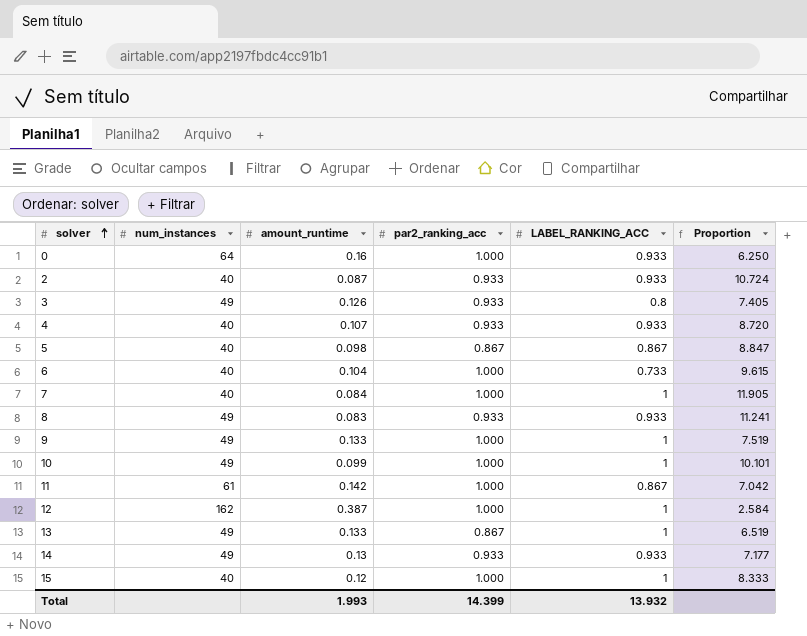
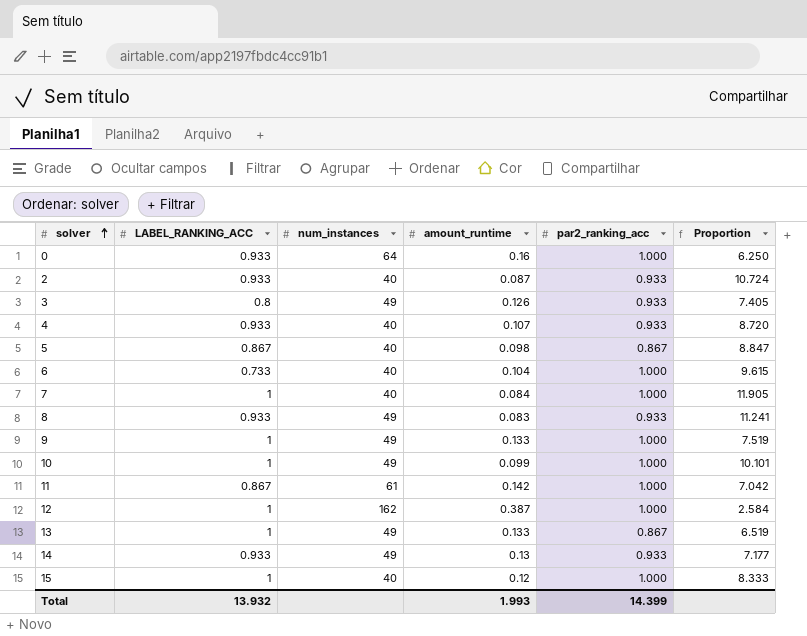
column LABEL_RANKING_ACC | position: 5 -> 2

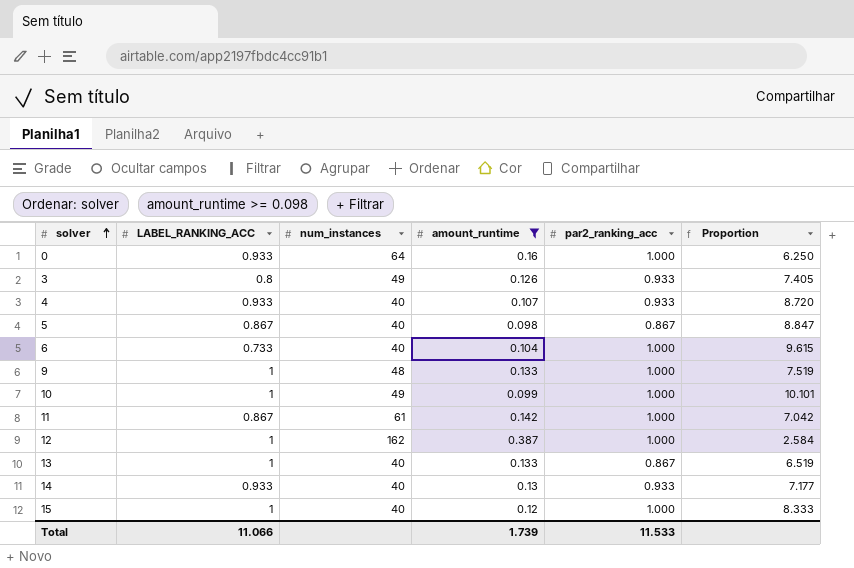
filter: none -> amount_runtime >= 0.098
9 | num_instances: 49 -> 48
13 | num_instances: 49 -> 40
14 | num_instances: 49 -> 40
Total | LABEL_RANKING_ACC: 13.932 -> 11.066
Total | amount_runtime: 1.993 -> 1.739
Total | par2_ranking_acc: 14.399 -> 11.533

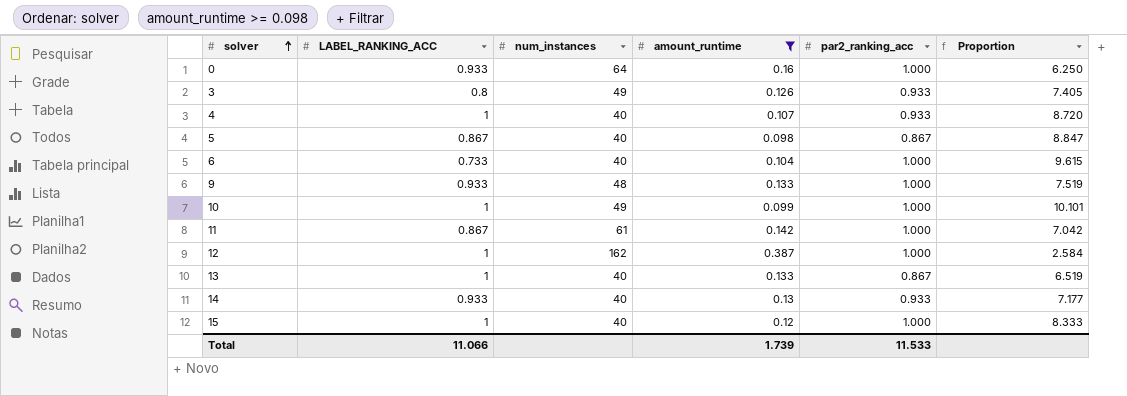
4 | LABEL_RANKING_ACC: 0.933 -> 1
9 | LABEL_RANKING_ACC: 1 -> 0.933

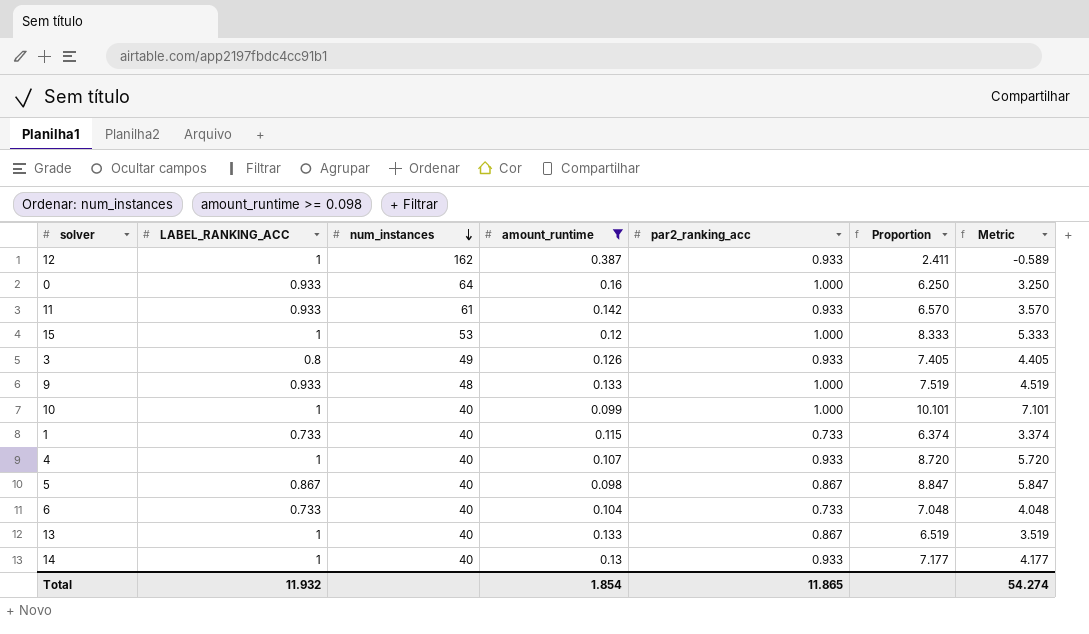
row order: solver ascending -> num_instances descending
column Metric | formula: none -> [Proportion] - 3
12 | par2_ranking_acc: 1.000 -> 0.933
12 | Proportion: 2.584 -> 2.411
11 | LABEL_RANKING_ACC: 0.867 -> 0.933
11 | par2_ranking_acc: 1.000 -> 0.933
11 | Proportion: 7.042 -> 6.570
15 | num_instances: 40 -> 53
10 | num_instances: 49 -> 40
row 1: none -> 0.733 | 40 | 0.115 | 0.733 | 6.374 | 3.374
6 | par2_ranking_acc: 1.000 -> 0.733
6 | Proportion: 9.615 -> 7.048
14 | LABEL_RANKING_ACC: 0.933 -> 1
Total | LABEL_RANKING_ACC: 11.066 -> 11.932
Total | amount_runtime: 1.739 -> 1.854
Total | par2_ranking_acc: 11.533 -> 11.865

